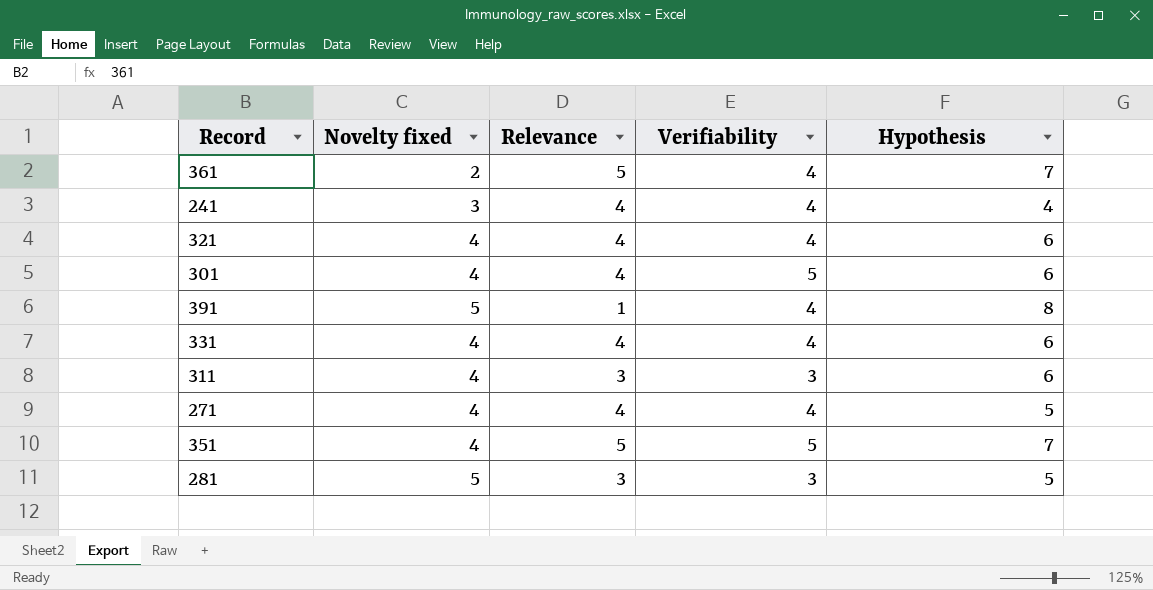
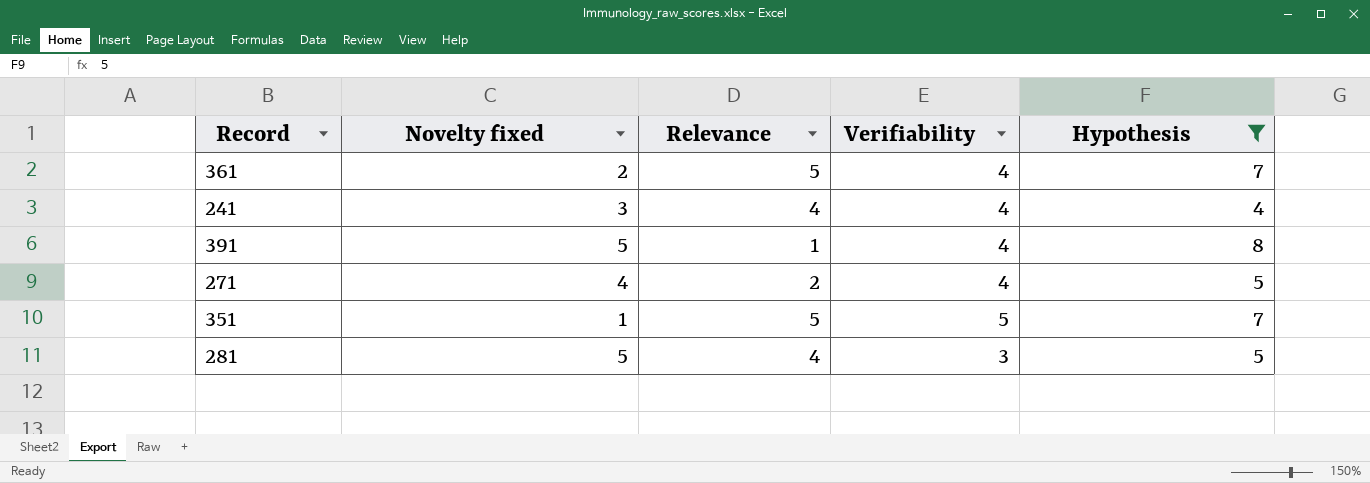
filter: none -> Hypothesis != 6
271 | Relevance: 4 -> 2
351 | Novelty fixed: 4 -> 1
281 | Relevance: 3 -> 4

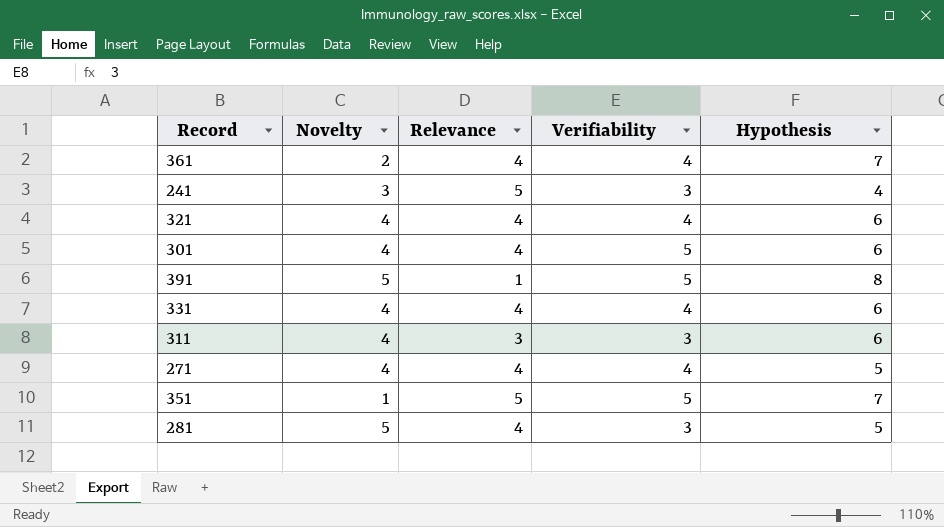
filter: Hypothesis != 6 -> none
column name: Novelty fixed -> Novelty
361 | Relevance: 5 -> 4
241 | Relevance: 4 -> 5
241 | Verifiability: 4 -> 3
391 | Verifiability: 4 -> 5
271 | Relevance: 2 -> 4

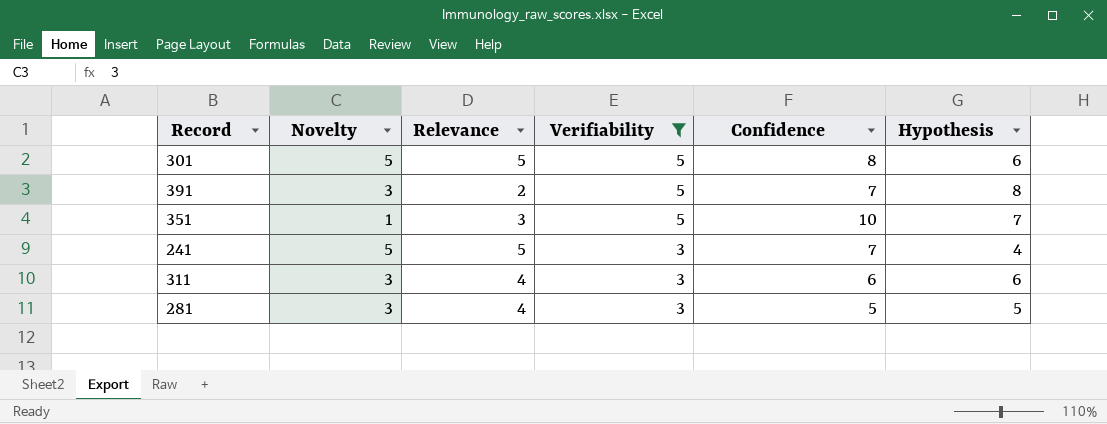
filter: none -> Verifiability != 4
row order: none -> Verifiability descending
column Confidence | position: none -> 5
301 | Novelty: 4 -> 5
301 | Relevance: 4 -> 5
391 | Novelty: 5 -> 3
391 | Relevance: 1 -> 2
351 | Relevance: 5 -> 3
241 | Novelty: 3 -> 5
311 | Novelty: 4 -> 3
311 | Relevance: 3 -> 4
281 | Novelty: 5 -> 3

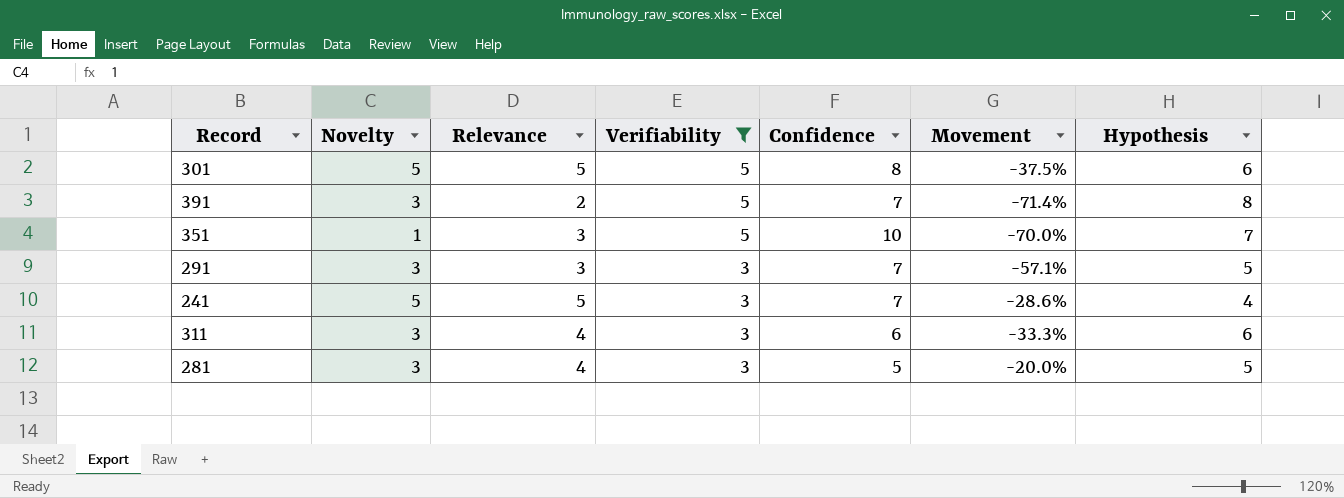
column Movement | formula: none -> ([Relevance] - [Confidence]) / [Confidence]
row 291: none -> 3 | 3 | 3 | 7 | -57.1% | 5

